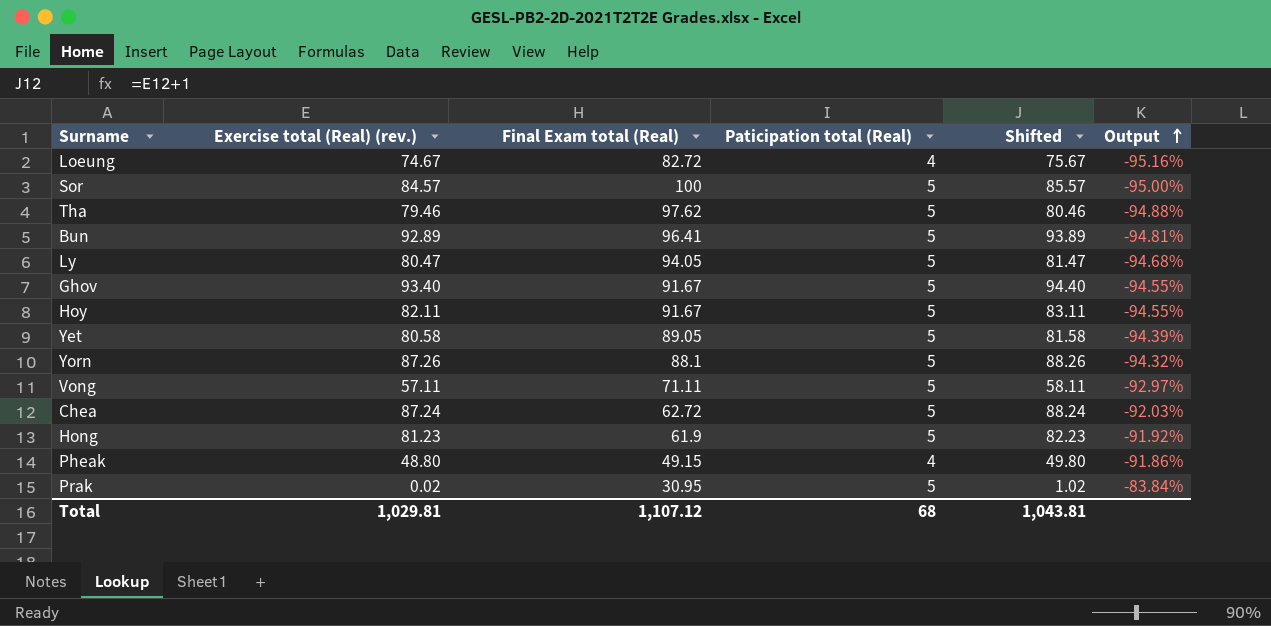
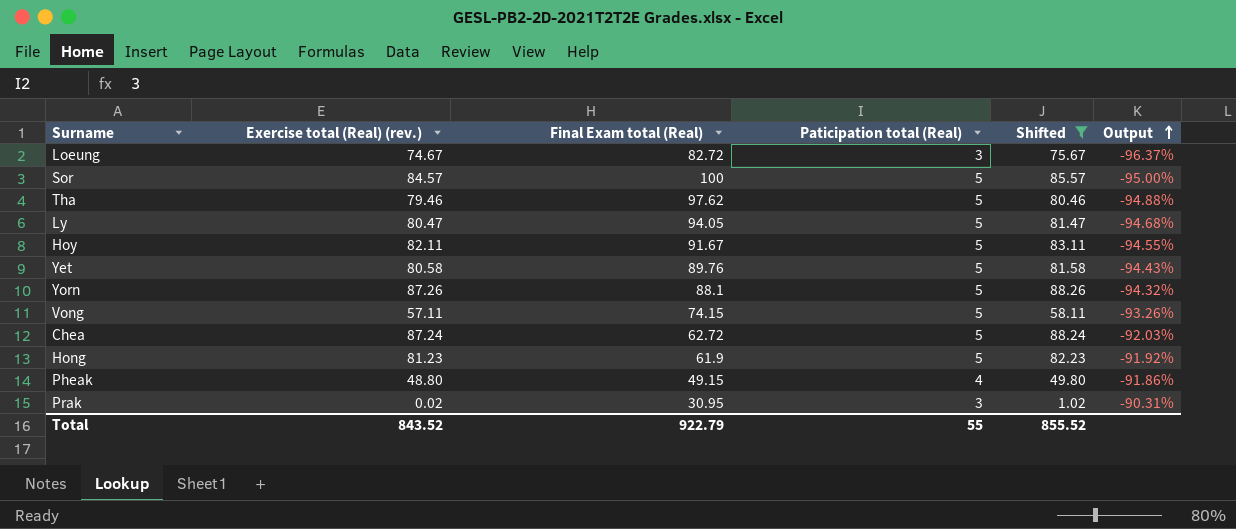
filter: none -> Shifted <= 88.26
Loeung | Paticipation total (Real): 4 -> 3
Loeung | Output: -95.16% -> -96.37%
Yet | Final Exam total (Real): 89.05 -> 89.76
Yet | Output: -94.39% -> -94.43%
Vong | Final Exam total (Real): 71.11 -> 74.15
Vong | Output: -92.97% -> -93.26%
Prak | Paticipation total (Real): 5 -> 3
Prak | Output: -83.84% -> -90.31%
Total | Exercise total (Real) (rev.): 1,029.81 -> 843.52
Total | Final Exam total (Real): 1,107.12 -> 922.79
Total | Paticipation total (Real): 68 -> 55
Total | Shifted: 1,043.81 -> 855.52

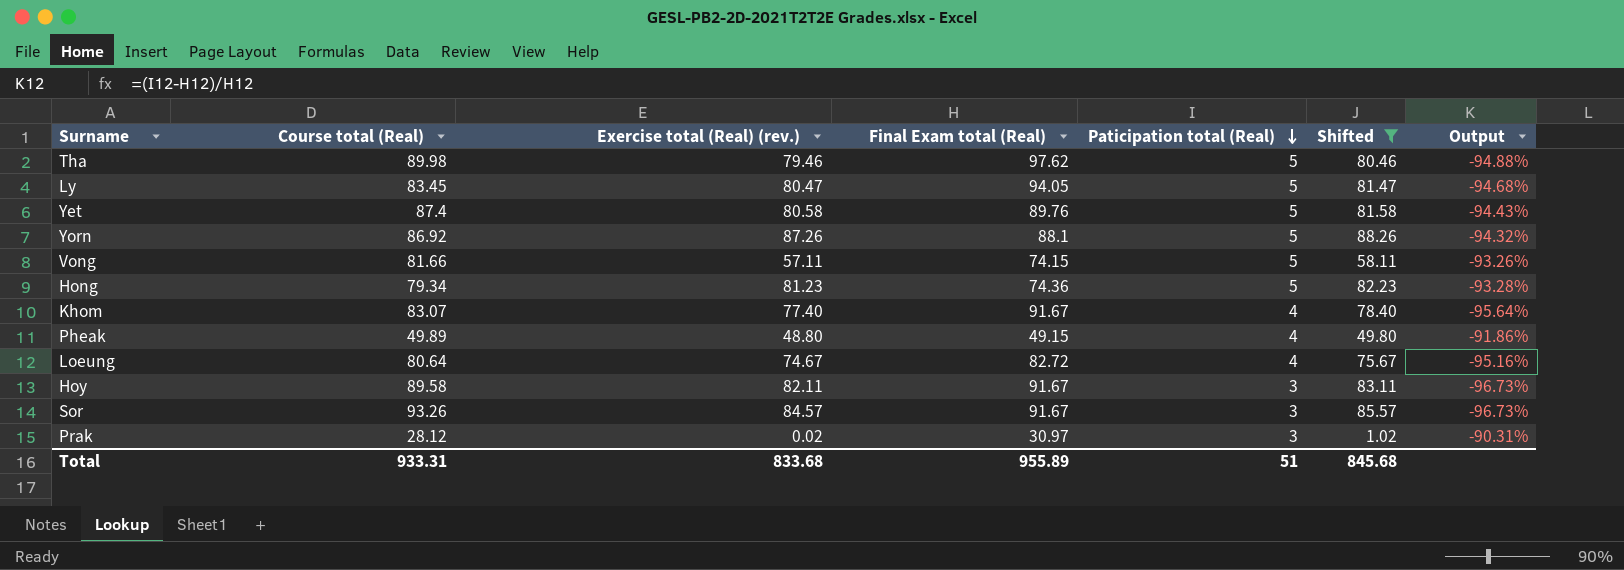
row order: Output ascending -> Paticipation total (Real) descending
column Course total (Real) | position: none -> 2
row Chea: 87.24 | 62.72 | 5 | 88.24 | -92.03% -> none
Hong | Final Exam total (Real): 61.9 -> 74.36
Hong | Output: -91.92% -> -93.28%
row Khom: none -> 83.07 | 77.40 | 91.67 | 4 | 78.40 | -95.64%
Loeung | Paticipation total (Real): 3 -> 4
Loeung | Output: -96.37% -> -95.16%
Hoy | Paticipation total (Real): 5 -> 3
Hoy | Output: -94.55% -> -96.73%
Sor | Final Exam total (Real): 100 -> 91.67
Sor | Paticipation total (Real): 5 -> 3
Sor | Output: -95.00% -> -96.73%
Prak | Final Exam total (Real): 30.95 -> 30.97
Total | Exercise total (Real) (rev.): 843.52 -> 833.68
Total | Final Exam total (Real): 922.79 -> 955.89
Total | Paticipation total (Real): 55 -> 51
Total | Shifted: 855.52 -> 845.68

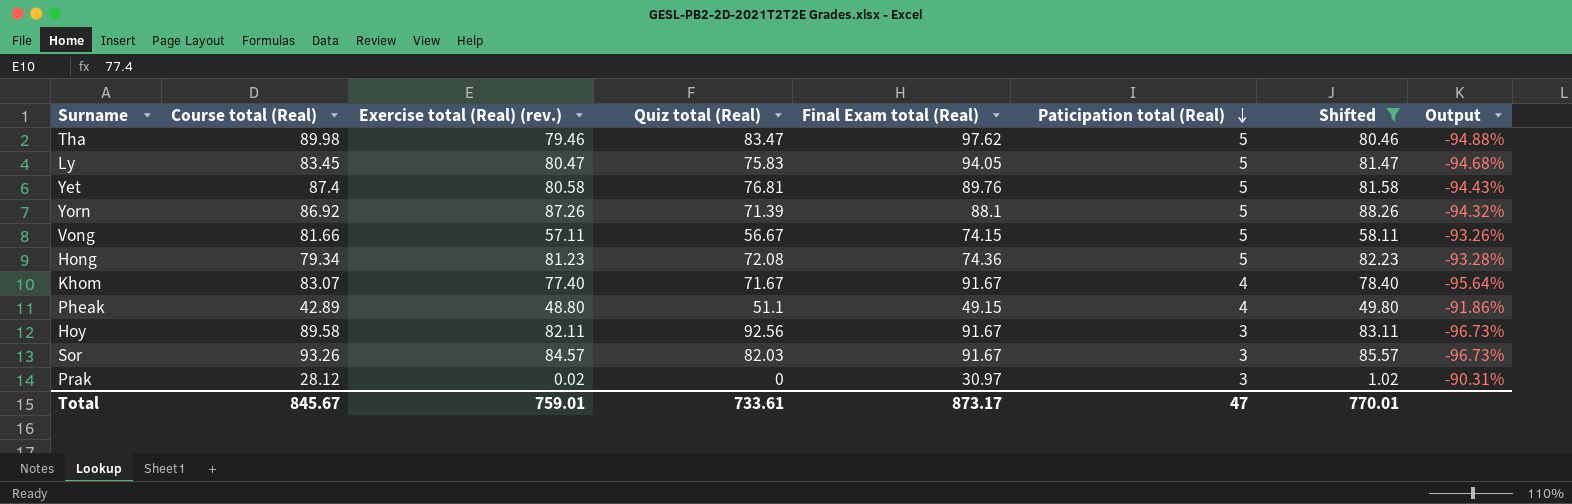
column Quiz total (Real) | position: none -> 4
row Loeung: 80.64 | 74.67 | 82.72 | 4 | 75.67 | -95.16% -> none
Pheak | Course total (Real): 49.89 -> 42.89
Total | Course total (Real): 933.31 -> 845.67
Total | Exercise total (Real) (rev.): 833.68 -> 759.01
Total | Final Exam total (Real): 955.89 -> 873.17
Total | Paticipation total (Real): 51 -> 47
Total | Shifted: 845.68 -> 770.01

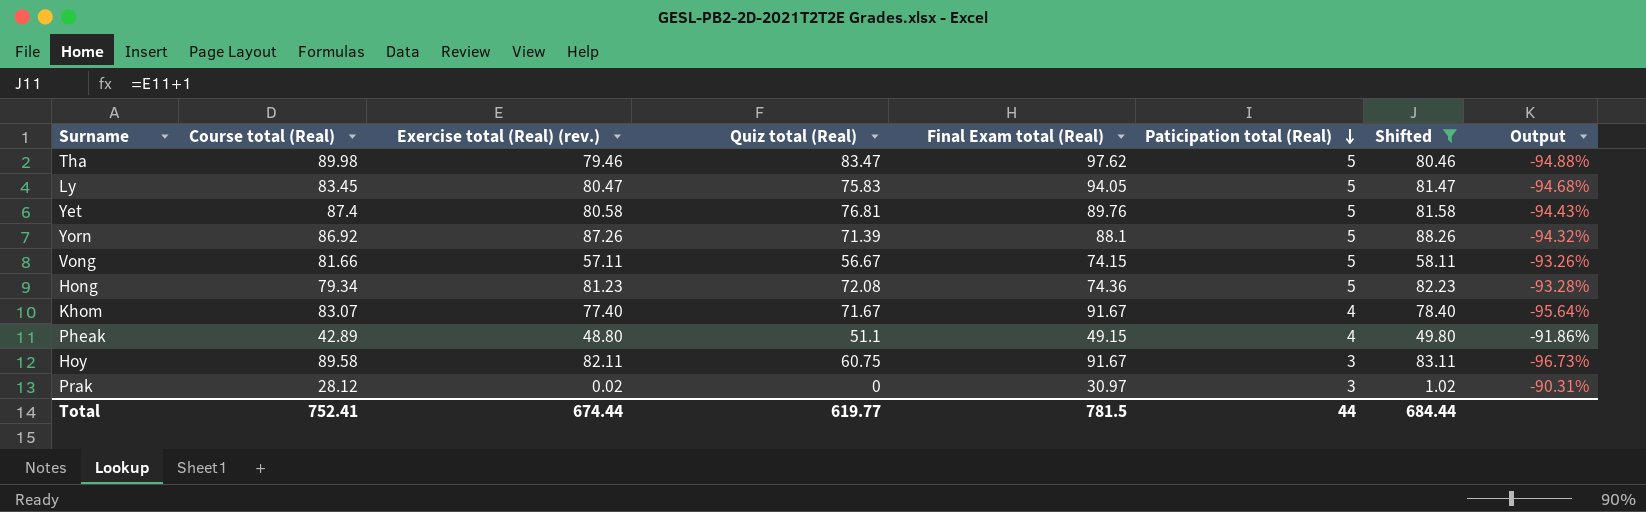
row Sor: 93.26 | 84.57 | 82.03 | 91.67 | 3 | 85.57 | -96.73% -> none
Hoy | Quiz total (Real): 92.56 -> 60.75
Total | Course total (Real): 845.67 -> 752.41
Total | Exercise total (Real) (rev.): 759.01 -> 674.44
Total | Quiz total (Real): 733.61 -> 619.77
Total | Final Exam total (Real): 873.17 -> 781.5
Total | Paticipation total (Real): 47 -> 44
Total | Shifted: 770.01 -> 684.44

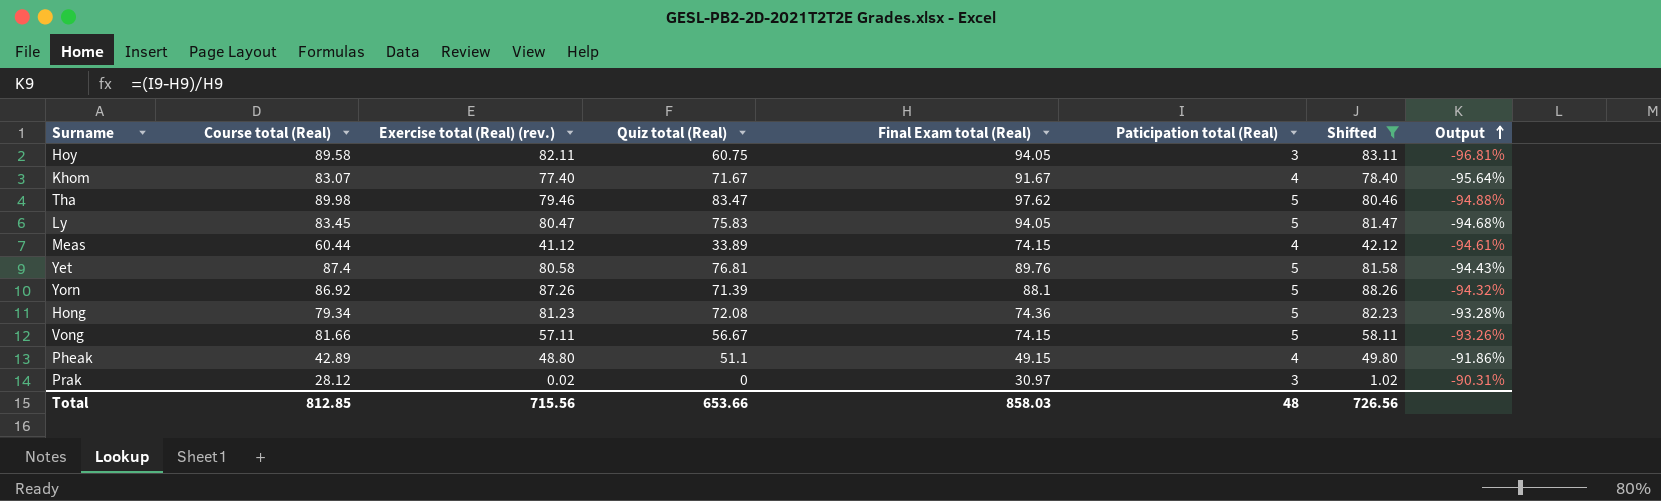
row order: Paticipation total (Real) descending -> Output ascending
Hoy | Final Exam total (Real): 91.67 -> 94.05
Hoy | Output: -96.73% -> -96.81%
row Meas: none -> 60.44 | 41.12 | 33.89 | 74.15 | 4 | 42.12 | -94.61%
Total | Course total (Real): 752.41 -> 812.85
Total | Exercise total (Real) (rev.): 674.44 -> 715.56
Total | Quiz total (Real): 619.77 -> 653.66
Total | Final Exam total (Real): 781.5 -> 858.03
Total | Paticipation total (Real): 44 -> 48
Total | Shifted: 684.44 -> 726.56

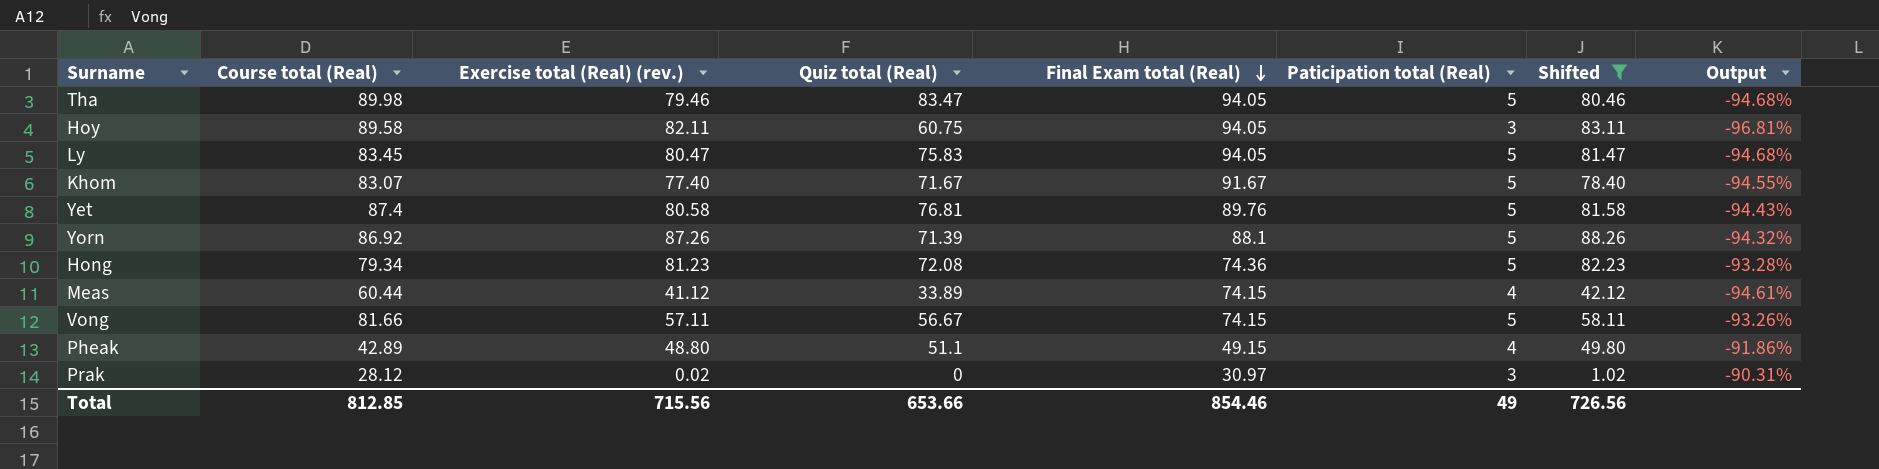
row order: Output ascending -> Final Exam total (Real) descending
Tha | Final Exam total (Real): 97.62 -> 94.05
Tha | Output: -94.88% -> -94.68%
Khom | Paticipation total (Real): 4 -> 5
Khom | Output: -95.64% -> -94.55%
Total | Final Exam total (Real): 858.03 -> 854.46
Total | Paticipation total (Real): 48 -> 49

